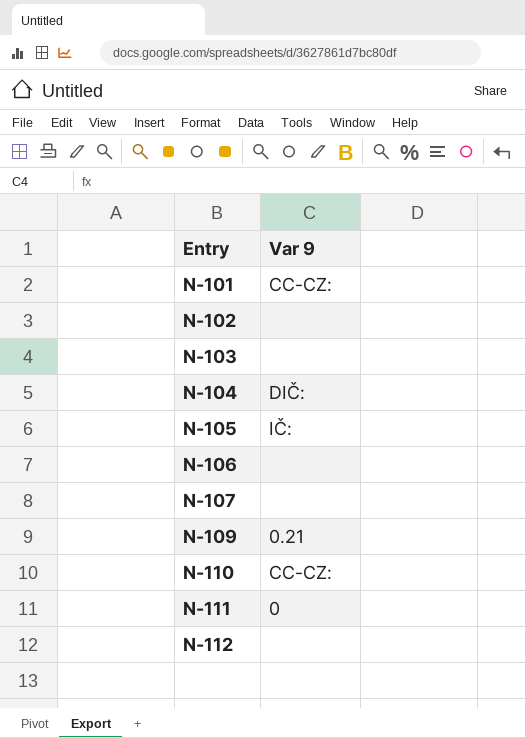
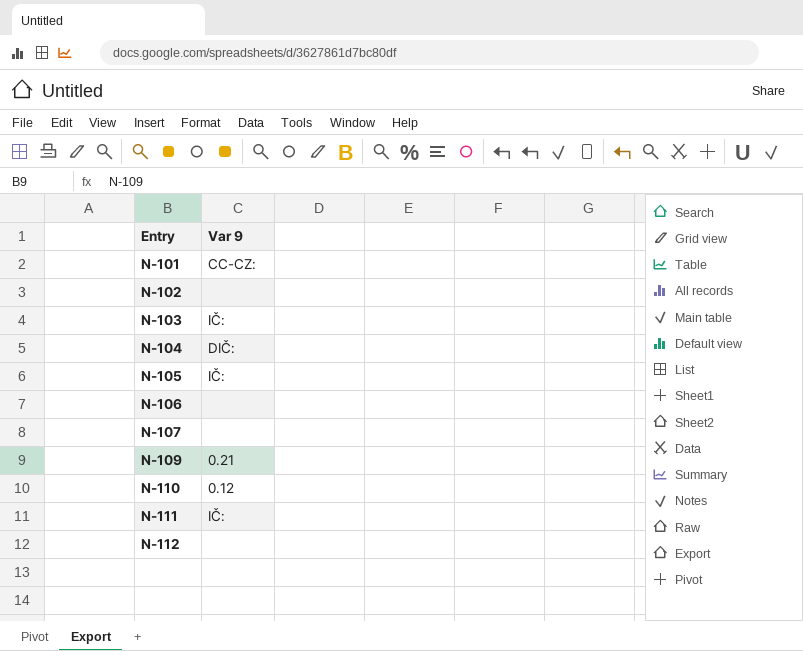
N-103 | Var 9: none -> IČ:
N-110 | Var 9: CC-CZ: -> 0.12
N-111 | Var 9: 0 -> IČ:

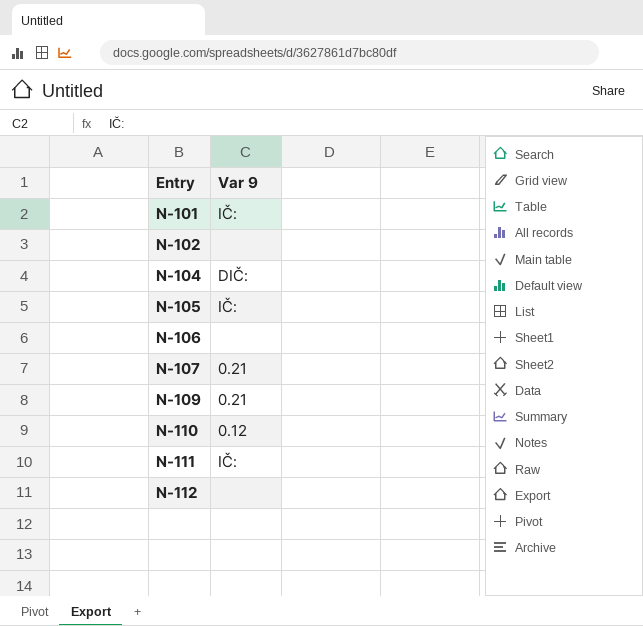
row N-103: IČ: -> none
N-101 | Var 9: CC-CZ: -> IČ:
N-107 | Var 9: none -> 0.21

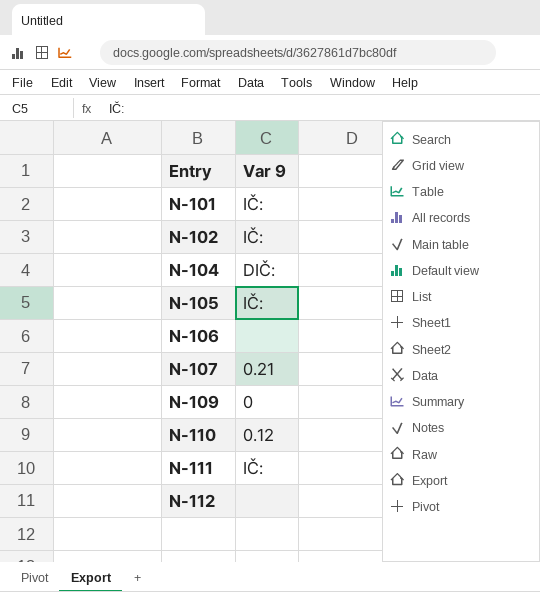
N-102 | Var 9: none -> IČ:
N-109 | Var 9: 0.21 -> 0

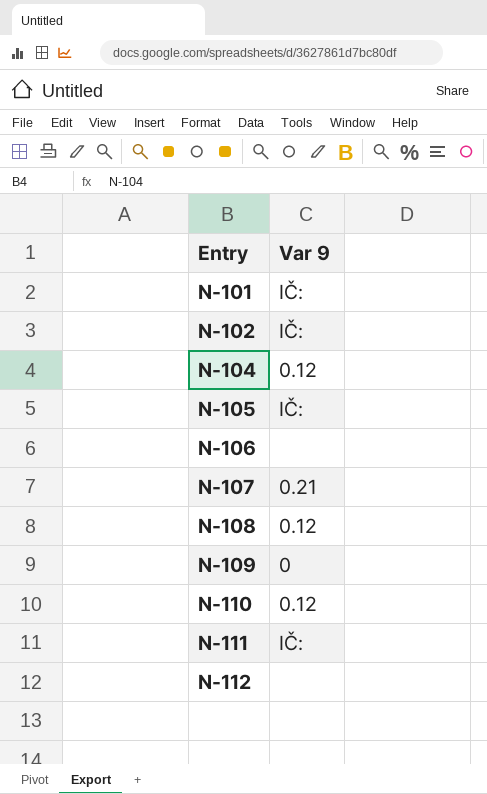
N-104 | Var 9: DIČ: -> 0.12
row N-108: none -> 0.12

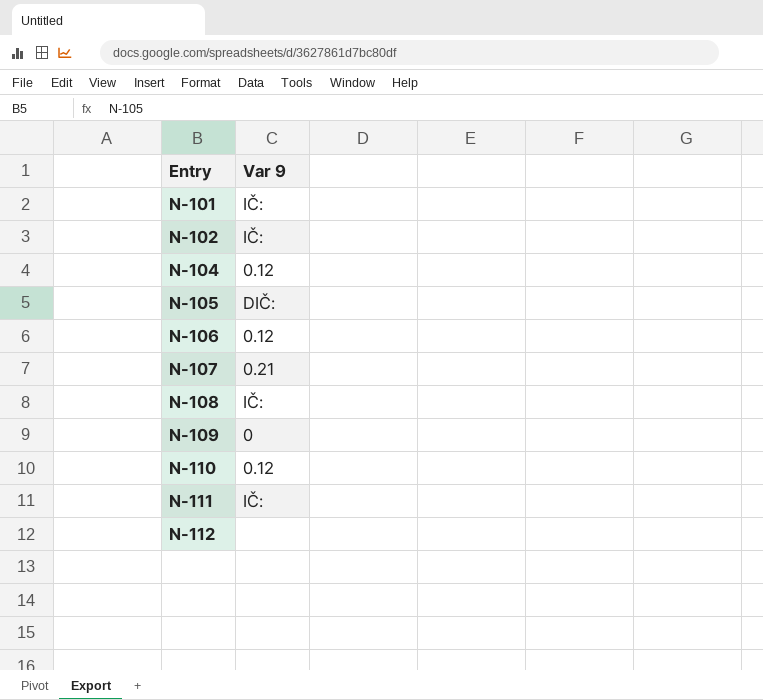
N-105 | Var 9: IČ: -> DIČ:
N-106 | Var 9: none -> 0.12
N-108 | Var 9: 0.12 -> IČ:

